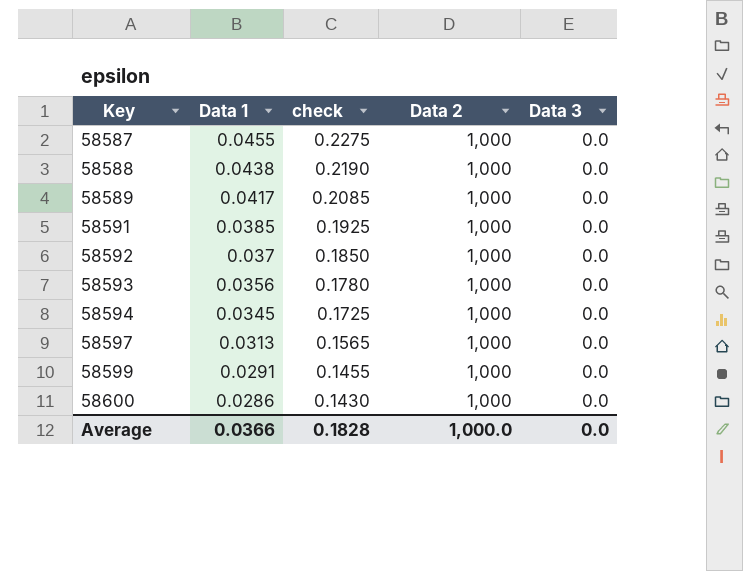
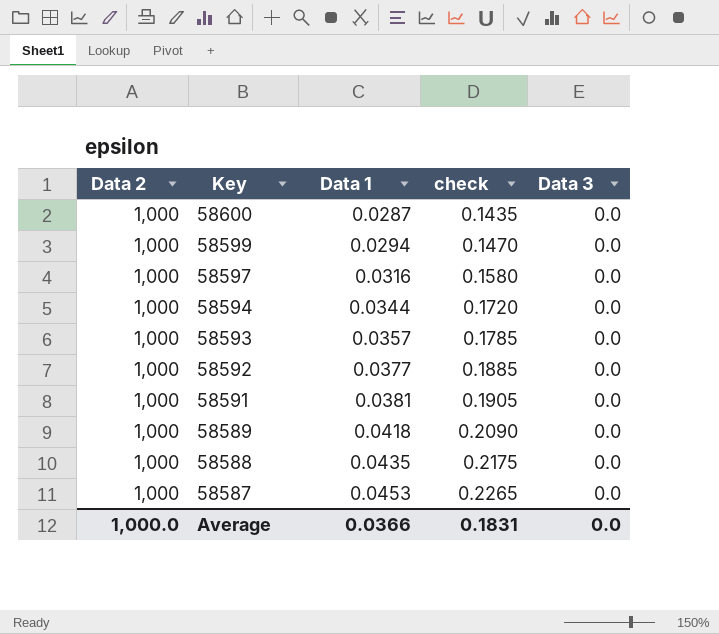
row order: Key ascending -> Key descending
column Data 2 | position: 4 -> 1
58600 | Data 1: 0.0286 -> 0.0287
58600 | check: 0.1430 -> 0.1435
58599 | Data 1: 0.0291 -> 0.0294
58599 | check: 0.1455 -> 0.1470
58597 | Data 1: 0.0313 -> 0.0316
58597 | check: 0.1565 -> 0.1580
58594 | Data 1: 0.0345 -> 0.0344
58594 | check: 0.1725 -> 0.1720
58593 | Data 1: 0.0356 -> 0.0357
58593 | check: 0.1780 -> 0.1785
58592 | Data 1: 0.037 -> 0.0377
58592 | check: 0.1850 -> 0.1885
58591 | Data 1: 0.0385 -> 0.0381
58591 | check: 0.1925 -> 0.1905
58589 | Data 1: 0.0417 -> 0.0418
58589 | check: 0.2085 -> 0.2090
58588 | Data 1: 0.0438 -> 0.0435
58588 | check: 0.2190 -> 0.2175
58587 | Data 1: 0.0455 -> 0.0453
58587 | check: 0.2275 -> 0.2265
Average | check: 0.1828 -> 0.1831

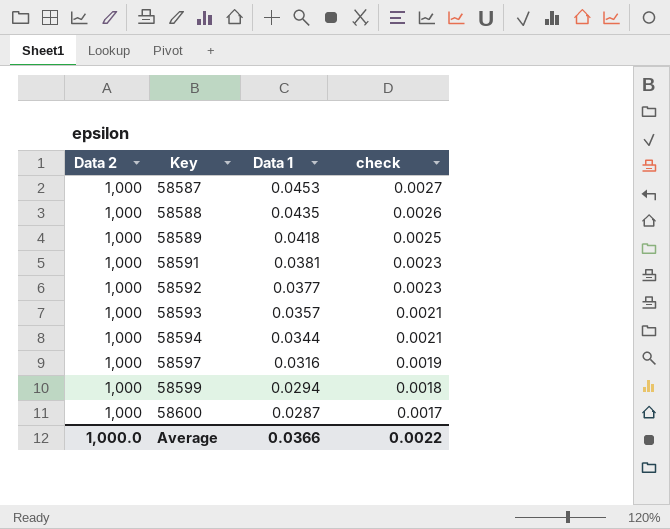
row order: Key descending -> Key ascending
column Data 3 | position: 5 -> none
column check | formula: [Data 1] * 5 -> [Data 1] * 0.06
Average | check: 0.1831 -> 0.0022

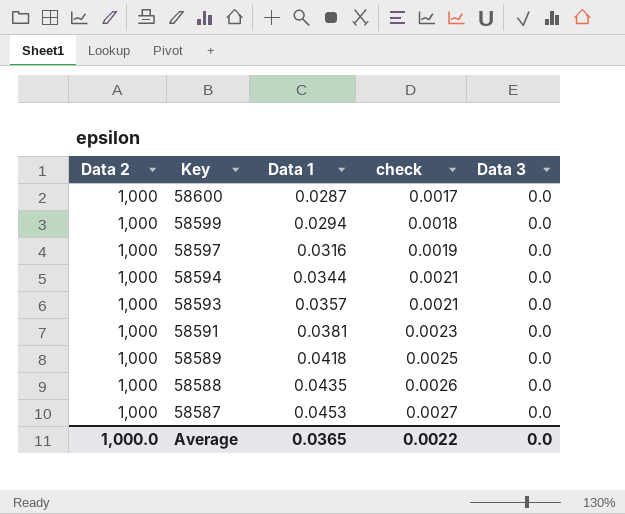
row order: Key ascending -> Key descending
column Data 3 | position: none -> 5
row 58592: 1,000 | 0.0377 | 0.0023 -> none
Average | Data 1: 0.0366 -> 0.0365

